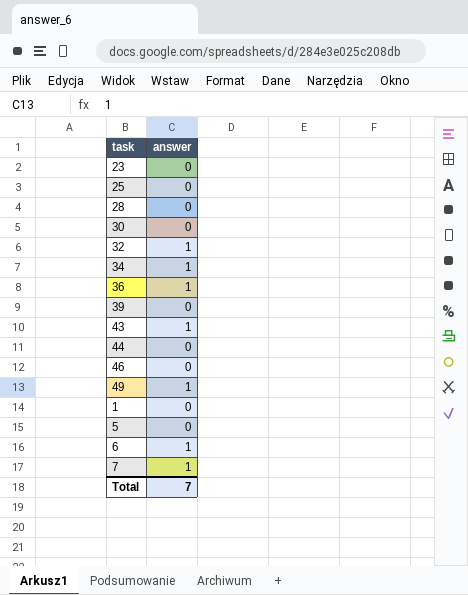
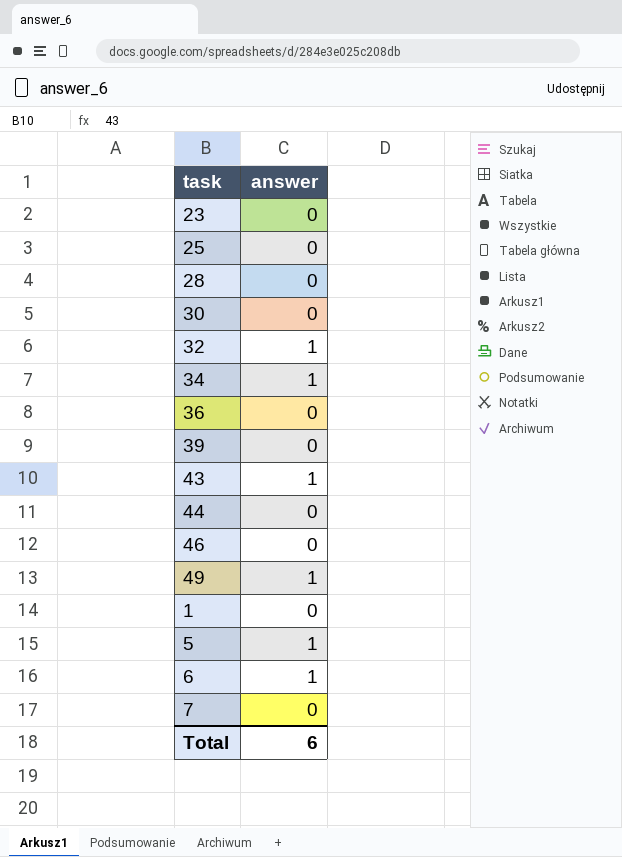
36 | answer: 1 -> 0
5 | answer: 0 -> 1
7 | answer: 1 -> 0
Total | answer: 7 -> 6

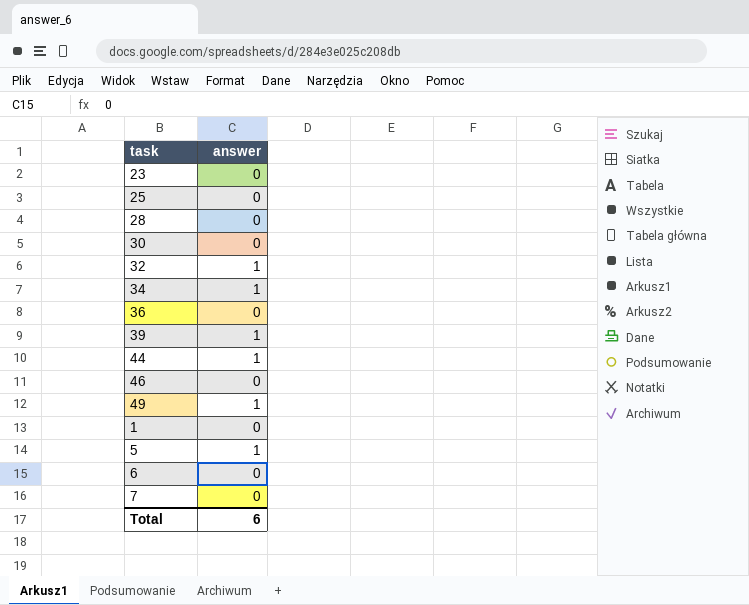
row 43: 1 -> none
39 | answer: 0 -> 1
44 | answer: 0 -> 1
6 | answer: 1 -> 0

